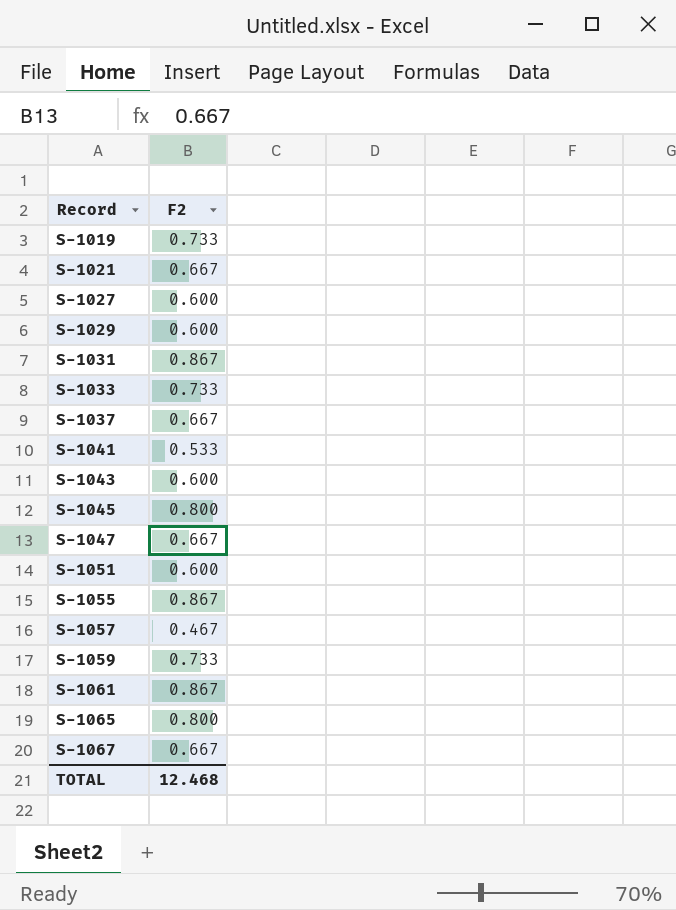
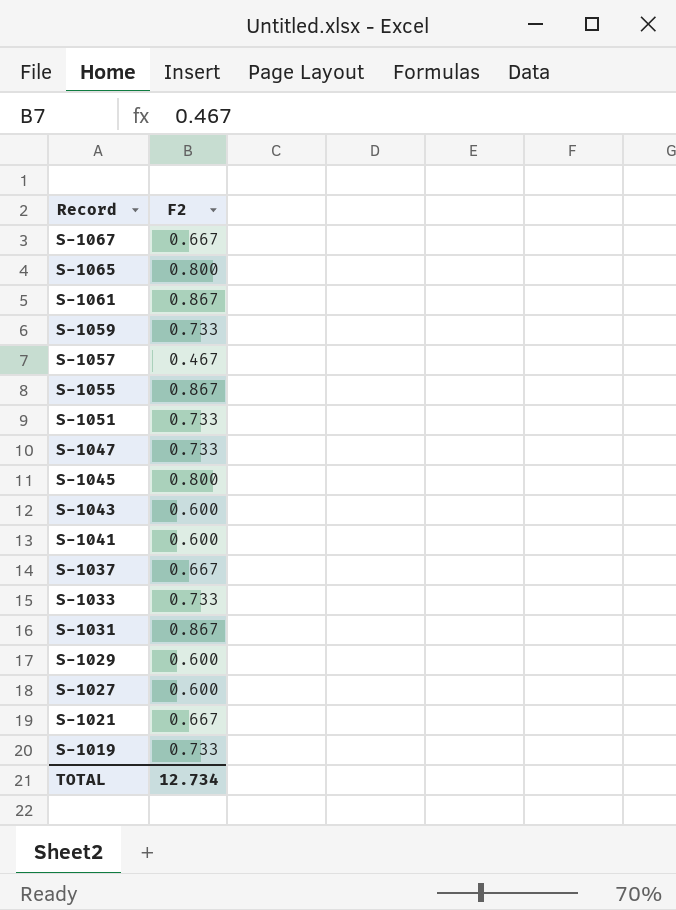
row order: Record ascending -> Record descending
S-1051 | F2: 0.600 -> 0.733
S-1047 | F2: 0.667 -> 0.733
S-1041 | F2: 0.533 -> 0.600
TOTAL | F2: 12.468 -> 12.734

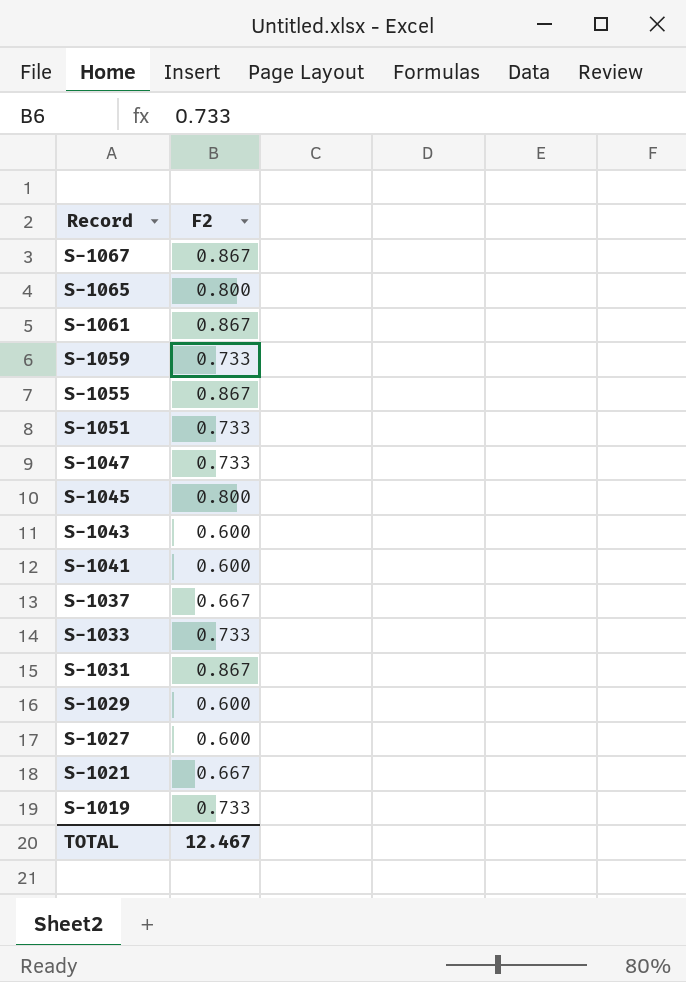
row S-1057: 0.467 -> none
S-1067 | F2: 0.667 -> 0.867
TOTAL | F2: 12.734 -> 12.467

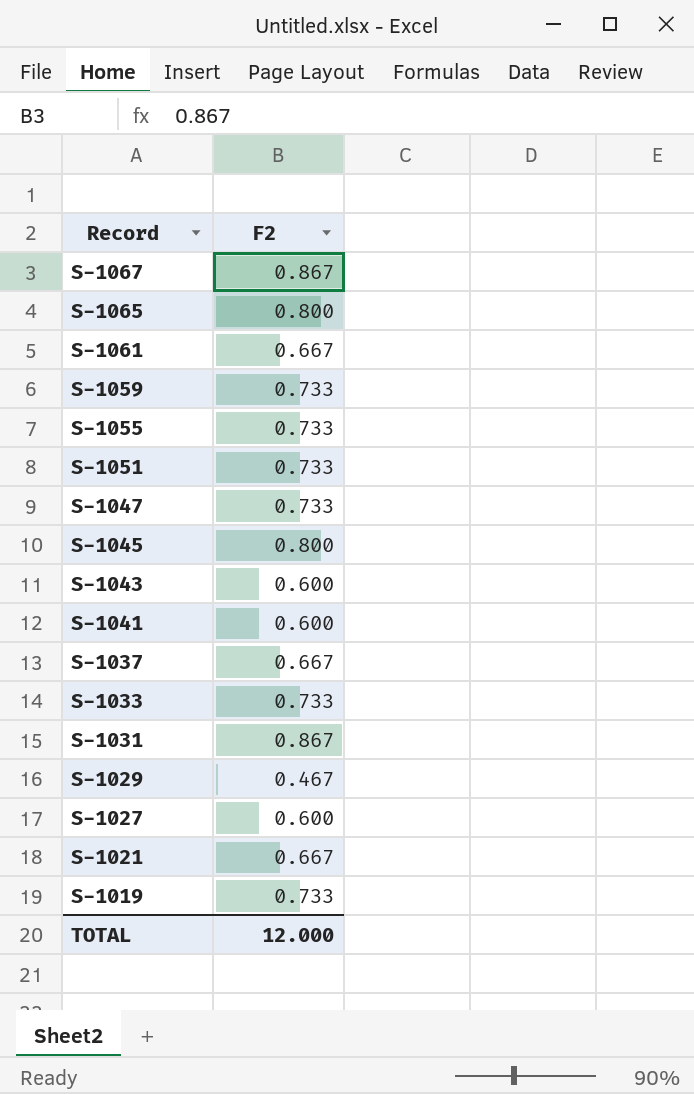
S-1061 | F2: 0.867 -> 0.667
S-1055 | F2: 0.867 -> 0.733
S-1029 | F2: 0.600 -> 0.467
TOTAL | F2: 12.467 -> 12.000

